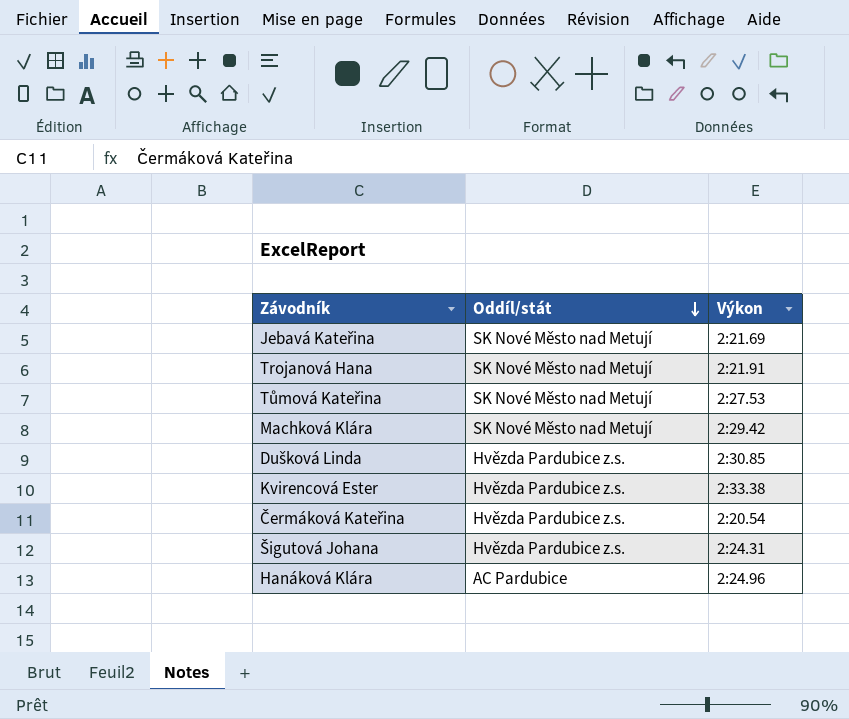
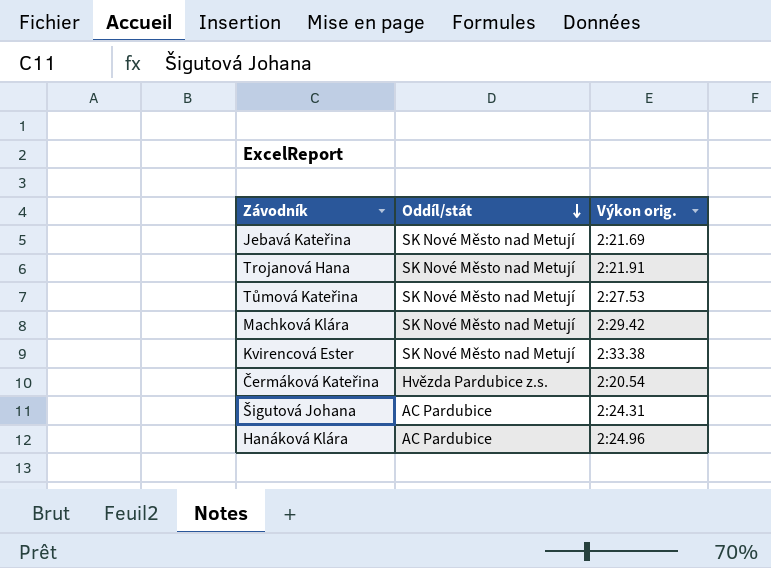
column name: Výkon -> Výkon orig.
row Dušková Linda: Hvězda Pardubice z.s. | 2:30.85 -> none
Kvirencová Ester | Oddíl/stát: Hvězda Pardubice z.s. -> SK Nové Město nad Metují
Šigutová Johana | Oddíl/stát: Hvězda Pardubice z.s. -> AC Pardubice

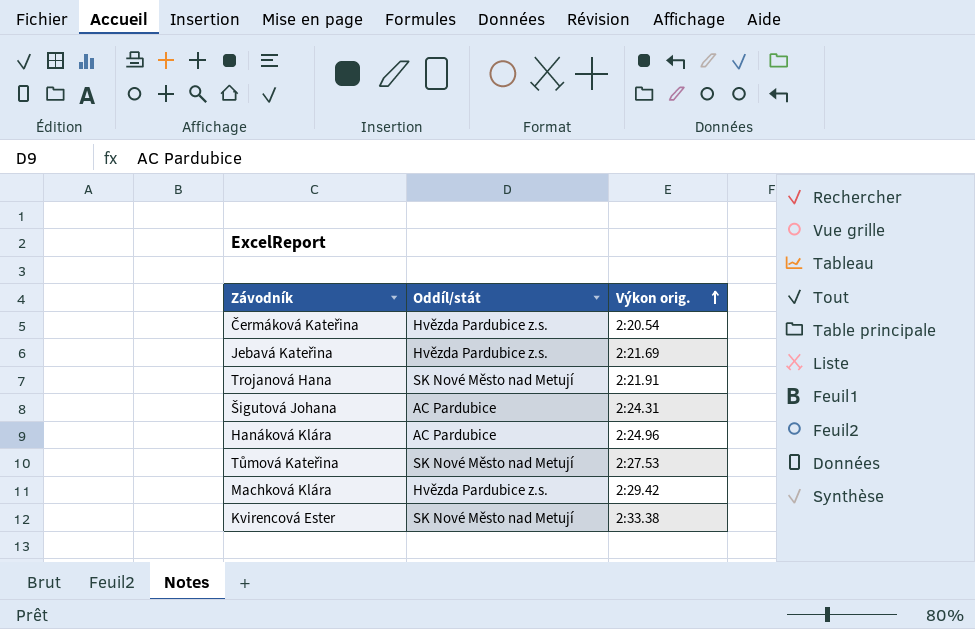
row order: Oddíl/stát descending -> Výkon orig. ascending
Jebavá Kateřina | Oddíl/stát: SK Nové Město nad Metují -> Hvězda Pardubice z.s.
Machková Klára | Oddíl/stát: SK Nové Město nad Metují -> Hvězda Pardubice z.s.

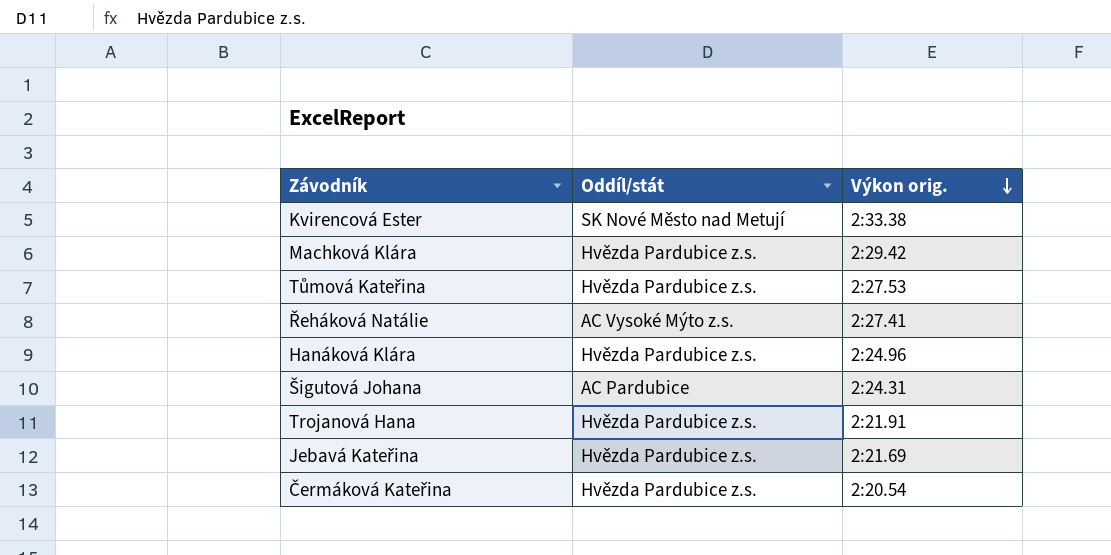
row order: Výkon orig. ascending -> Výkon orig. descending
Tůmová Kateřina | Oddíl/stát: SK Nové Město nad Metují -> Hvězda Pardubice z.s.
row Řeháková Natálie: none -> AC Vysoké Mýto z.s. | 2:27.41
Hanáková Klára | Oddíl/stát: AC Pardubice -> Hvězda Pardubice z.s.
Trojanová Hana | Oddíl/stát: SK Nové Město nad Metují -> Hvězda Pardubice z.s.

